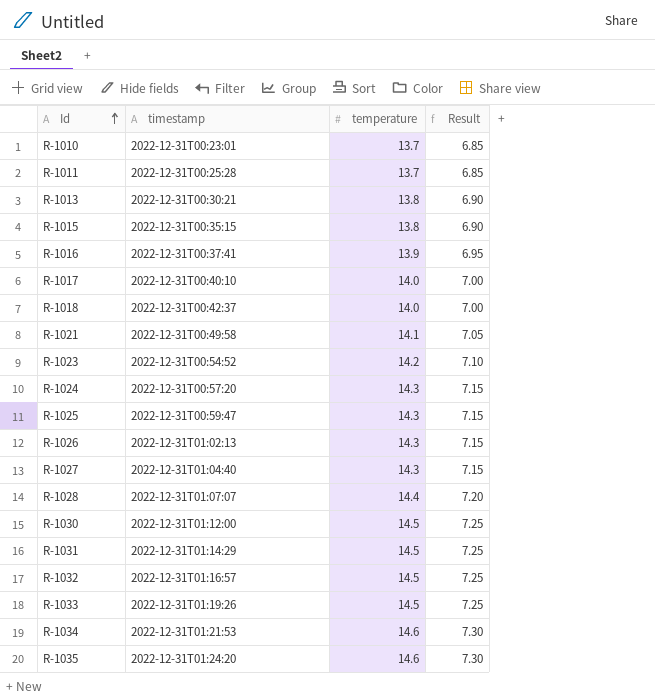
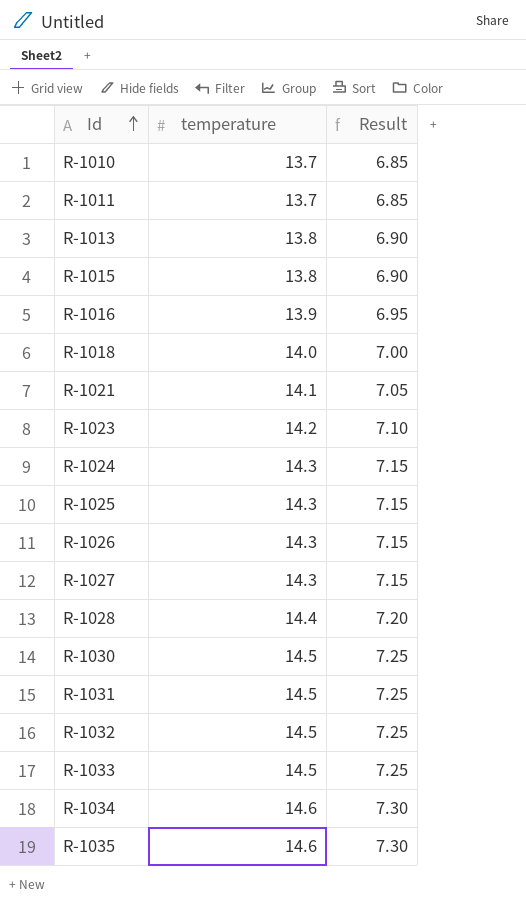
column timestamp | position: 2 -> none
row R-1017: 2022-12-31T00:40:10 | 14.0 | 7.00 -> none

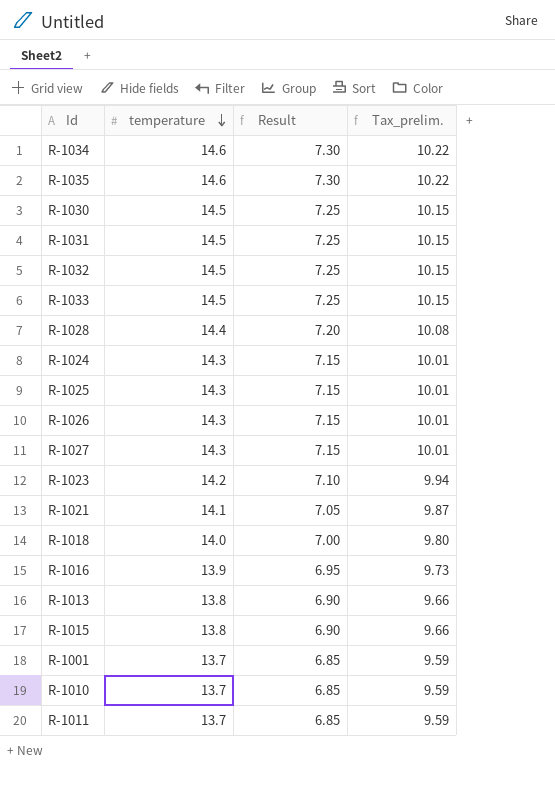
row order: Id ascending -> temperature descending
column Tax_prelim. | formula: none -> [temperature] * 0.7
row R-1001: none -> 13.7 | 6.85 | 9.59

